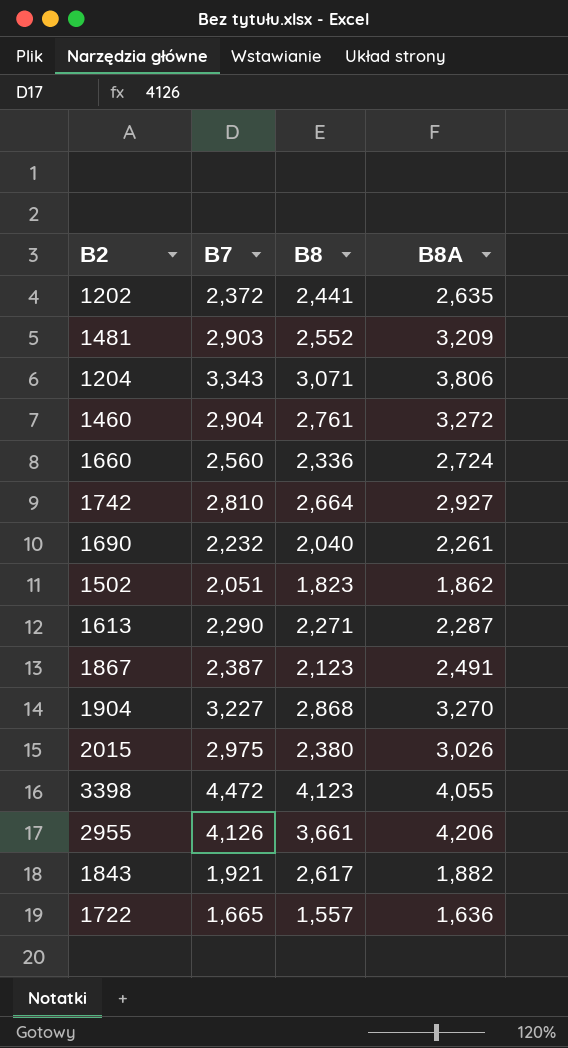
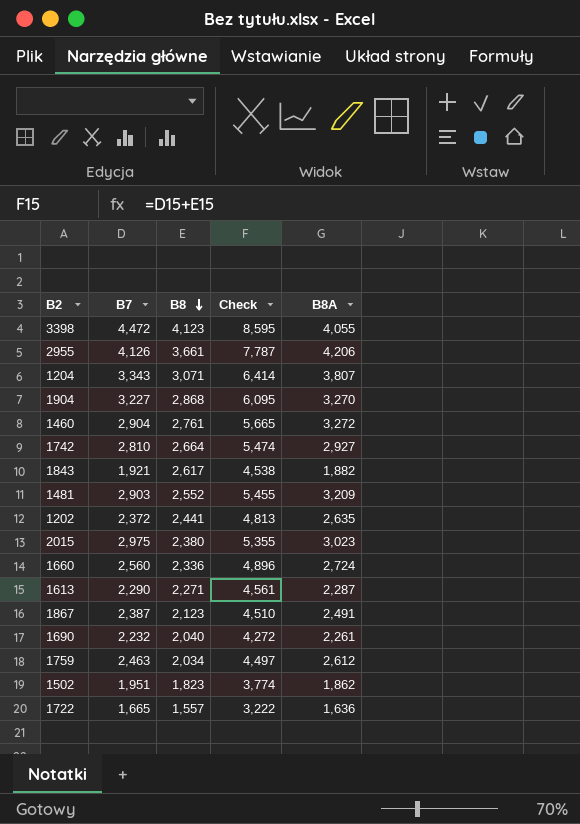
row order: none -> B8 descending
column Check | formula: none -> [B7] + [B8]
1204 | B8A: 3,806 -> 3,807
2015 | B8A: 3,026 -> 3,023
row 1759: none -> 2,463 | 2,034 | 4,497 | 2,612
1502 | B7: 2,051 -> 1,951

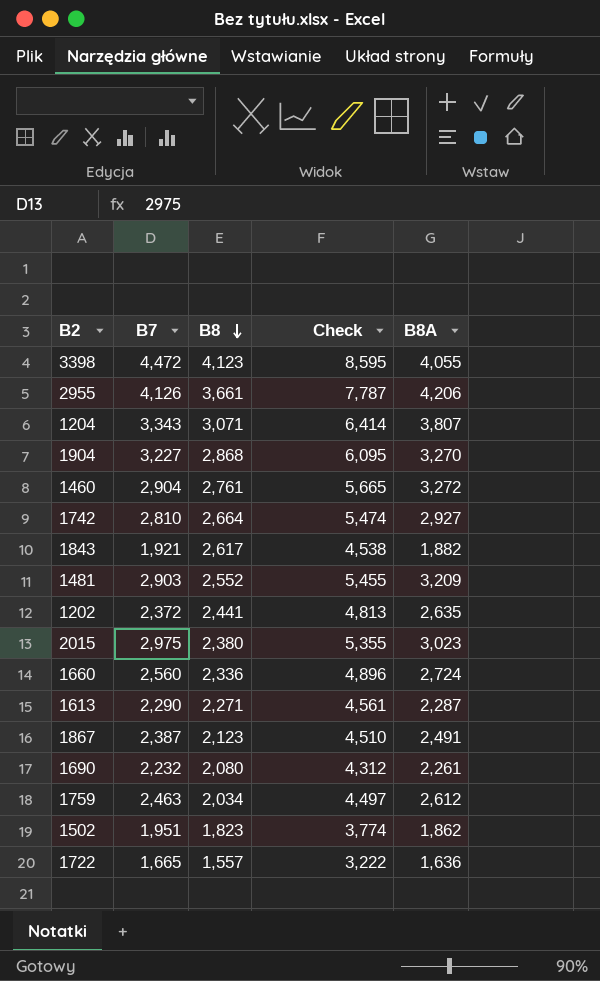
1690 | B8: 2,040 -> 2,080
1690 | Check: 4,272 -> 4,312

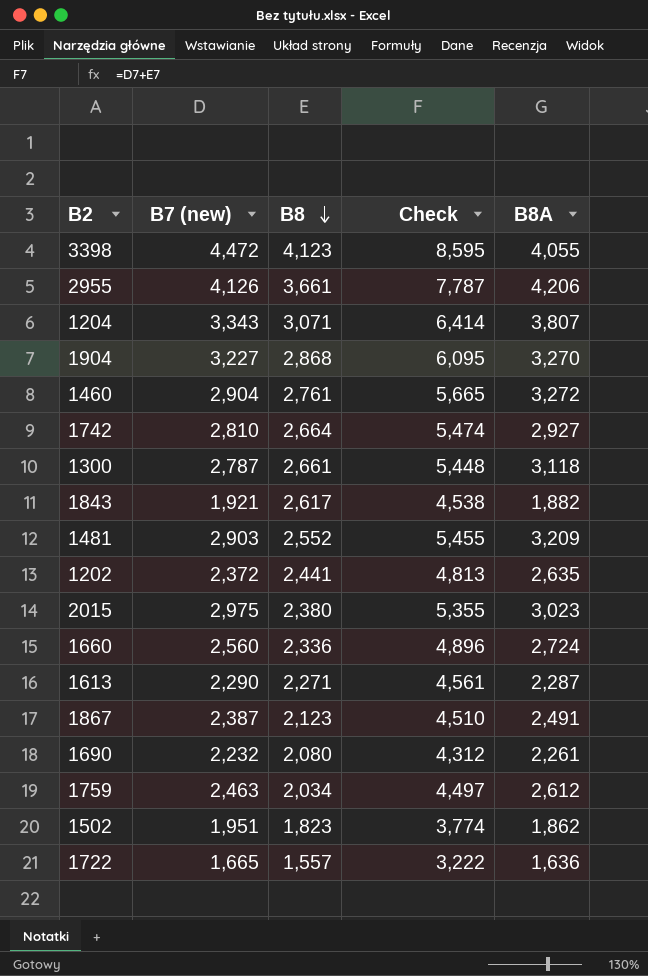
column name: B7 -> B7 (new)
row 1300: none -> 2,787 | 2,661 | 5,448 | 3,118

